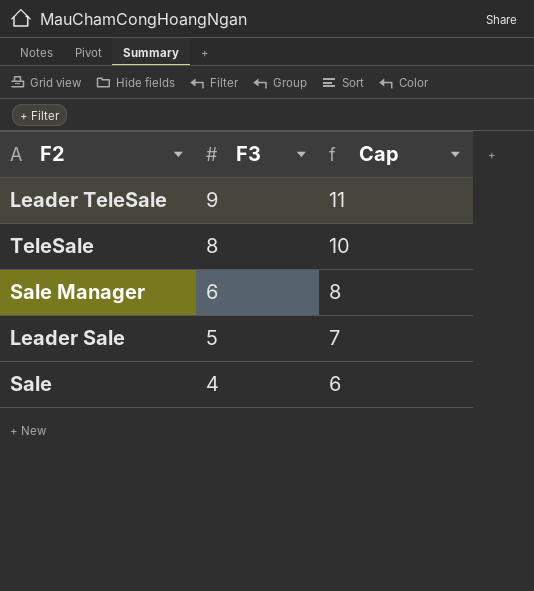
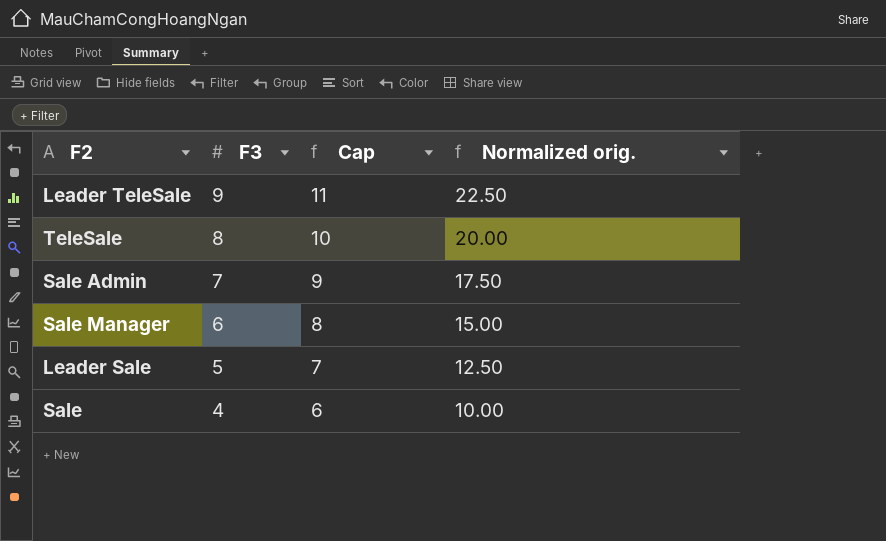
column Normalized orig. | formula: none -> [F3] * 2.5
row Sale Admin: none -> 7 | 9 | 17.50

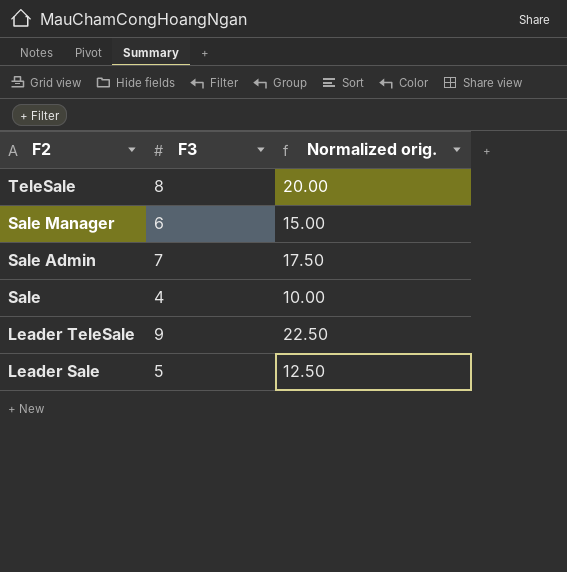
row order: F3 descending -> F2 descending
column Cap | formula: [F3] + 2 -> none

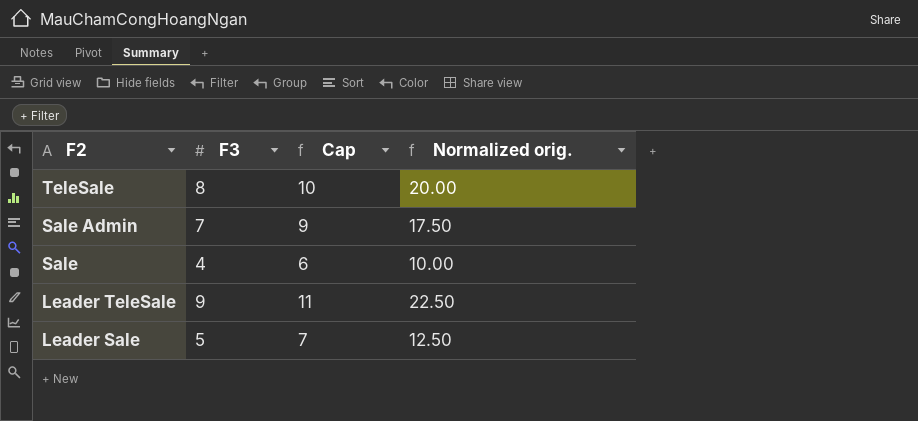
column Cap | formula: none -> [F3] + 2
row Sale Manager: 6 | 15.00 -> none

